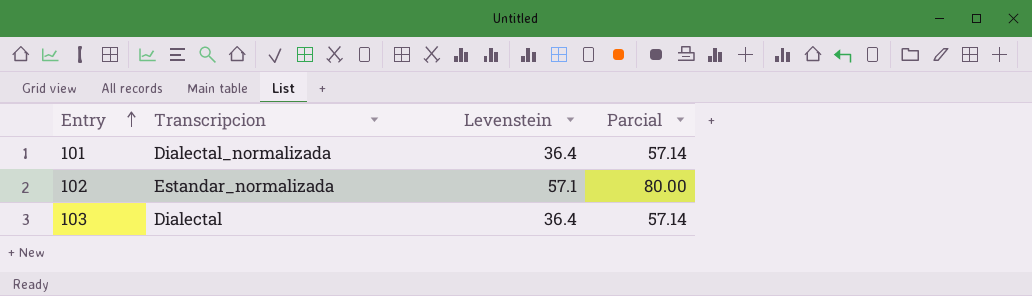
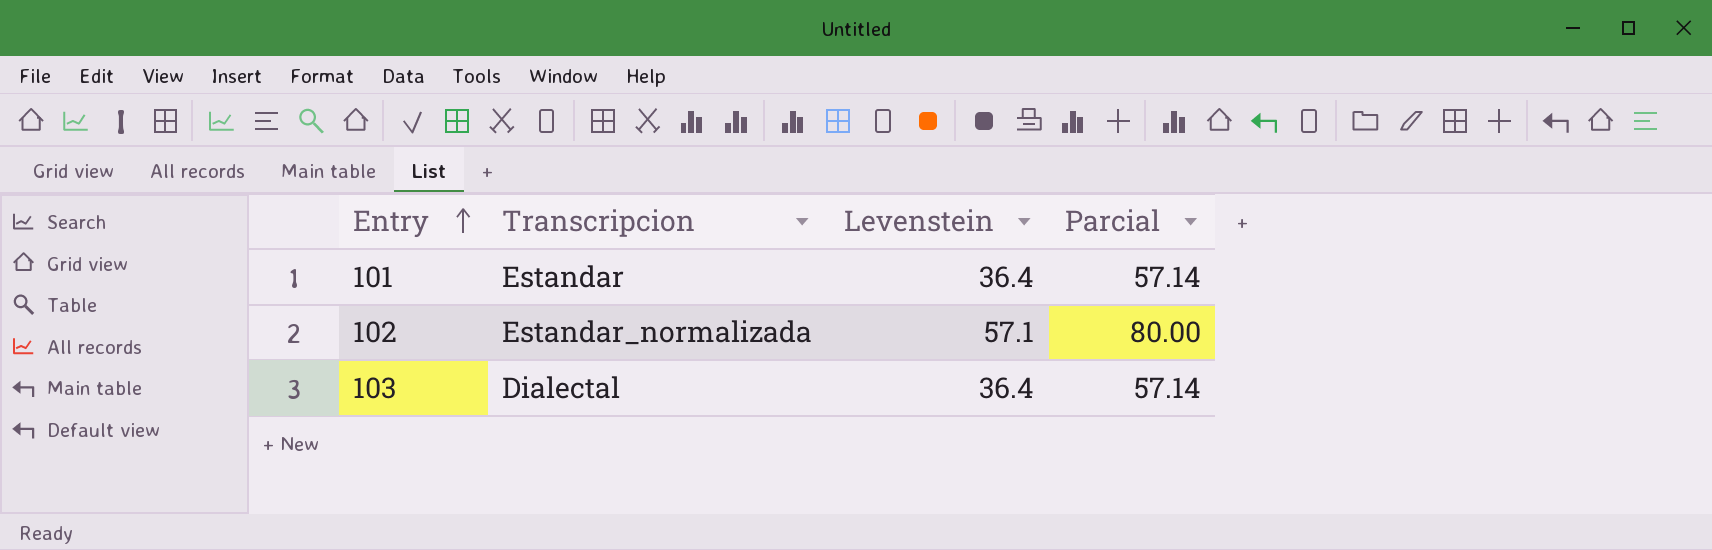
101 | Transcripcion: Dialectal_normalizada -> Estandar

